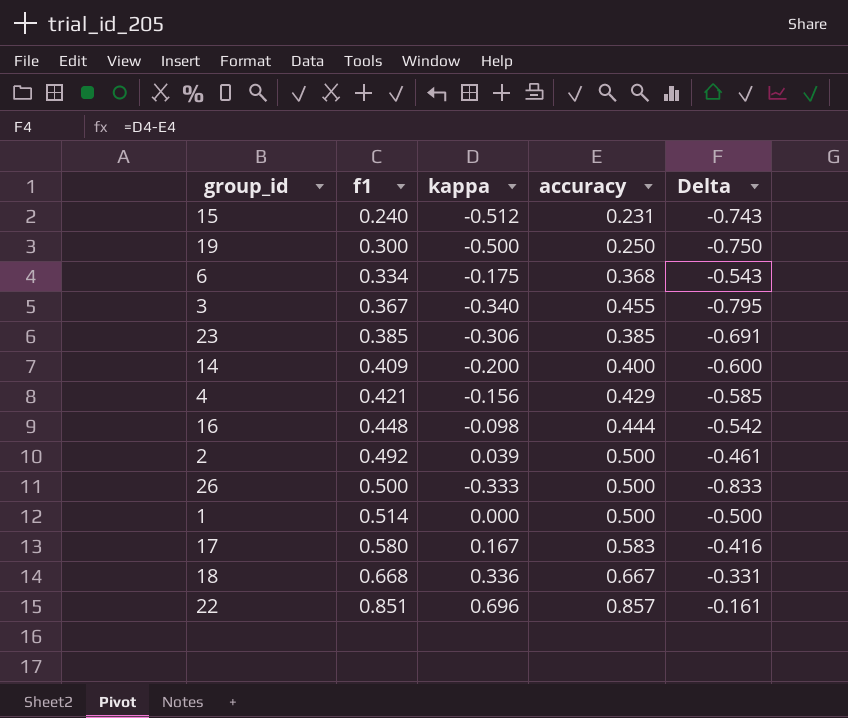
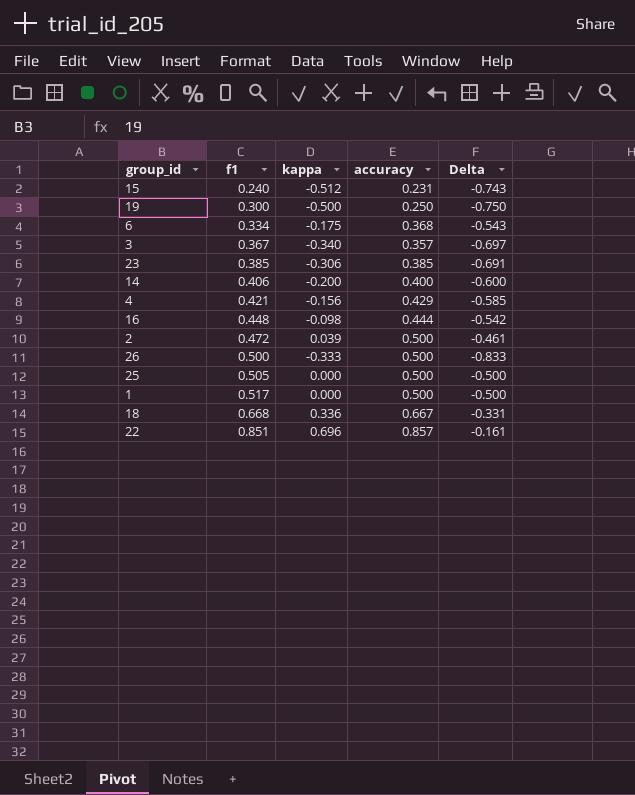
row 17: 0.580 | 0.167 | 0.583 | -0.416 -> none
3 | accuracy: 0.455 -> 0.357
3 | Delta: -0.795 -> -0.697
14 | f1: 0.409 -> 0.406
2 | f1: 0.492 -> 0.472
row 25: none -> 0.505 | 0.000 | 0.500 | -0.500
1 | f1: 0.514 -> 0.517

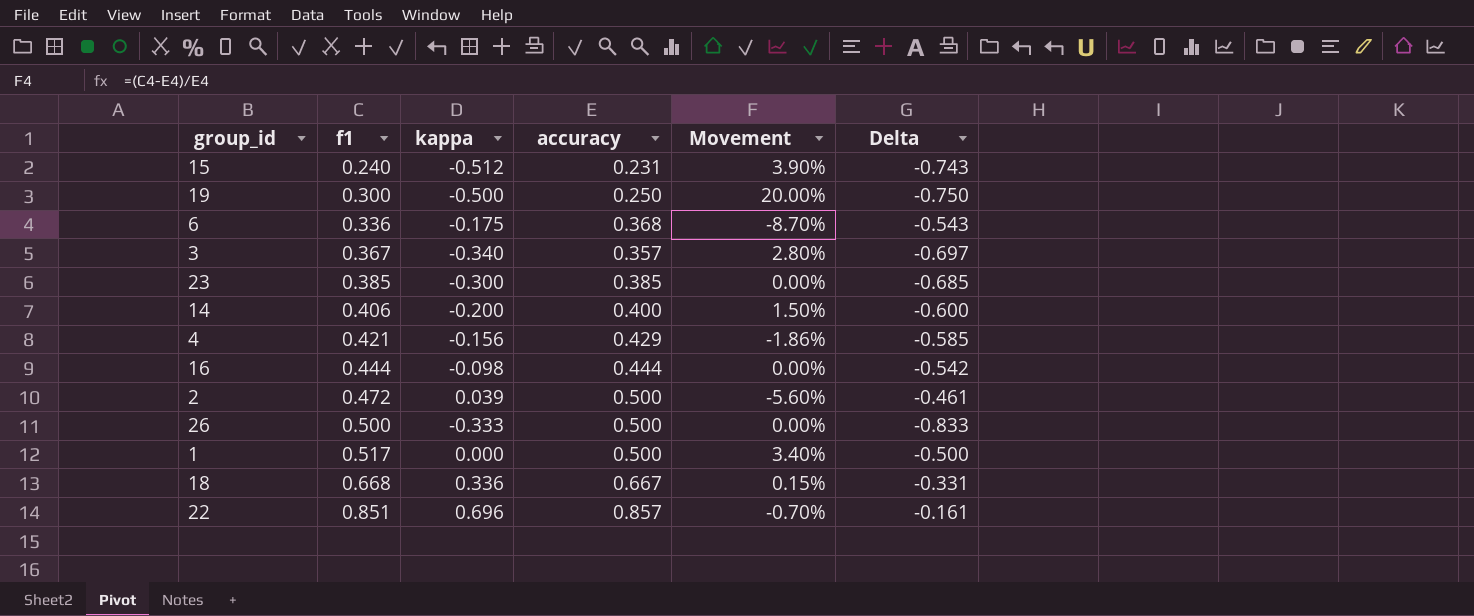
column Movement | formula: none -> ([f1] - [accuracy]) / [accuracy]
row 25: 0.505 | 0.000 | 0.500 | -0.500 -> none
6 | f1: 0.334 -> 0.336
23 | kappa: -0.306 -> -0.300
23 | Delta: -0.691 -> -0.685
16 | f1: 0.448 -> 0.444

